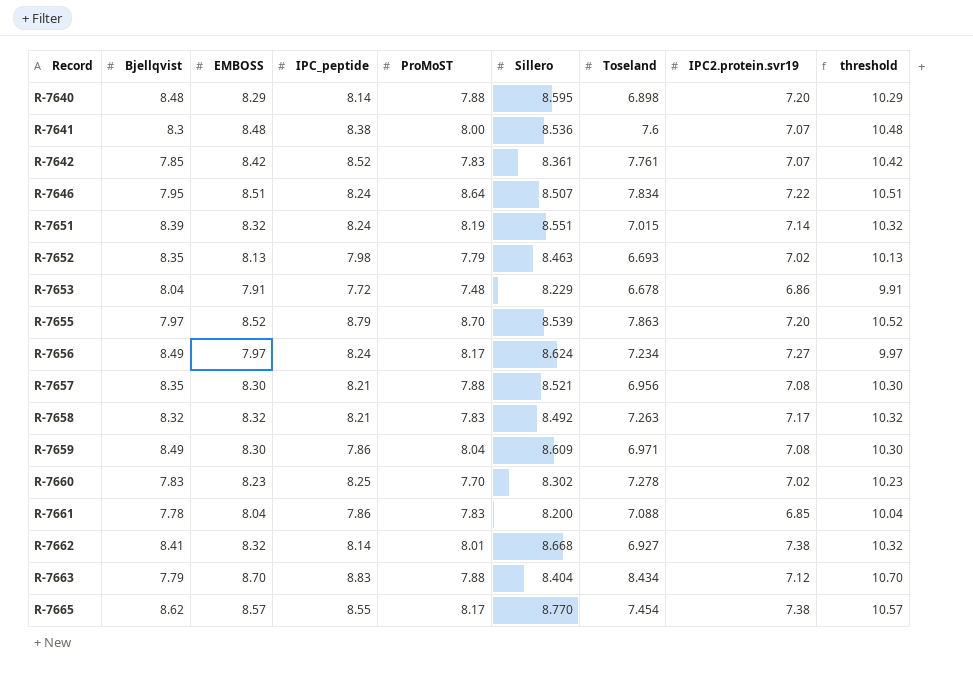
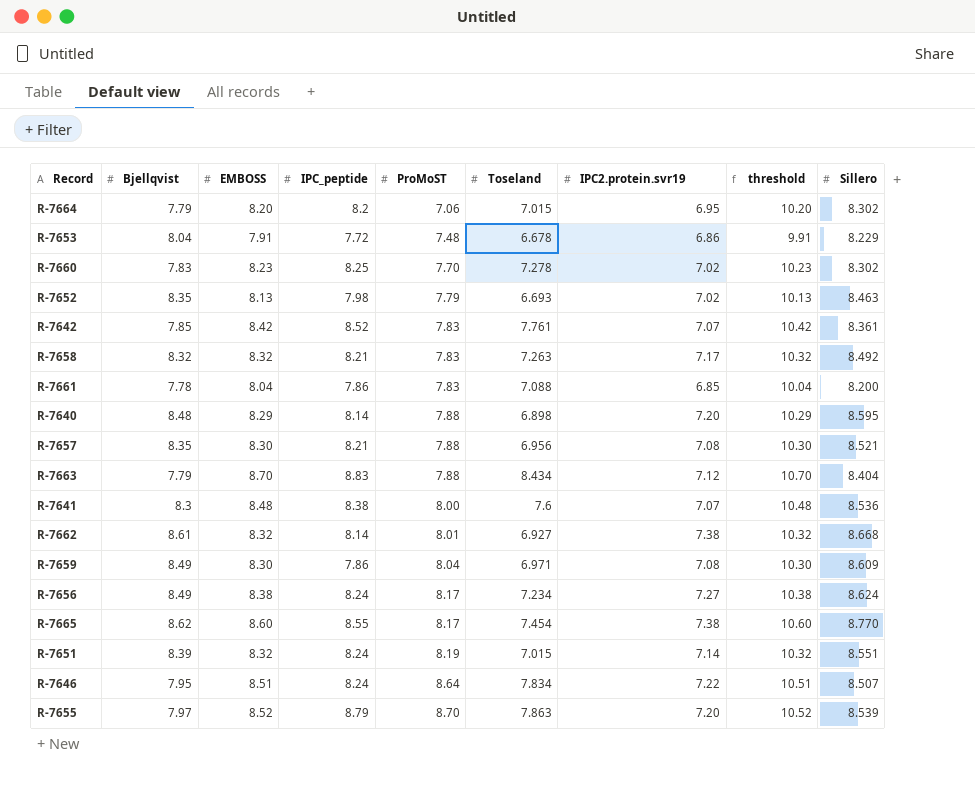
row order: Record ascending -> ProMoST ascending
column Sillero | position: 6 -> 9
row R-7664: none -> 7.79 | 8.20 | 8.2 | 7.06 | 7.015 | 6.95 | 10.20 | 8.302
R-7662 | Bjellqvist: 8.41 -> 8.61
R-7656 | EMBOSS: 7.97 -> 8.38
R-7656 | threshold: 9.97 -> 10.38
R-7665 | EMBOSS: 8.57 -> 8.60
R-7665 | threshold: 10.57 -> 10.60

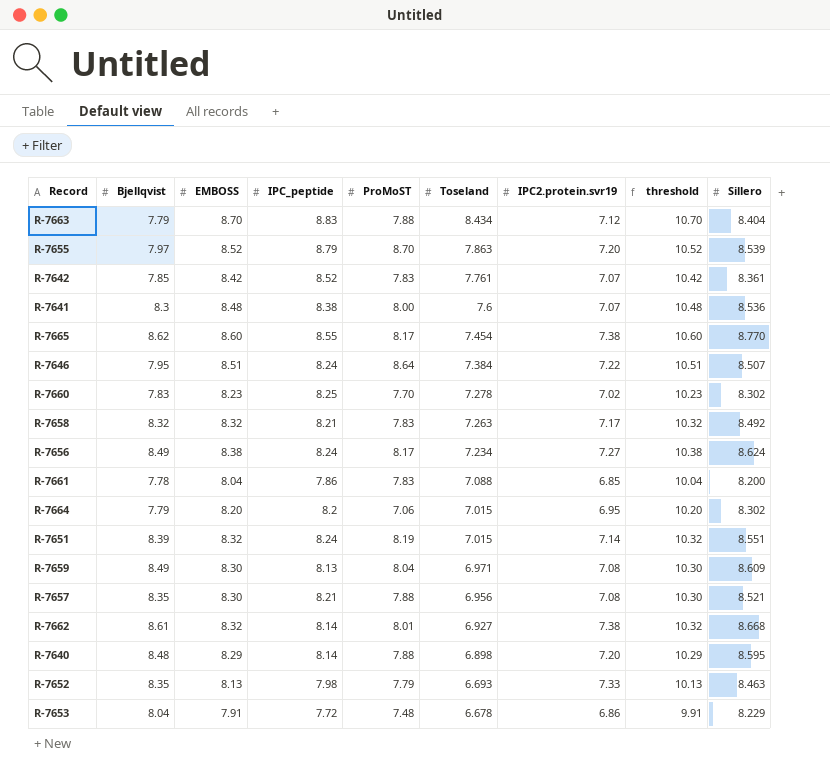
row order: ProMoST ascending -> Toseland descending
R-7646 | Toseland: 7.834 -> 7.384
R-7659 | IPC_peptide: 7.86 -> 8.13
R-7652 | IPC2.protein.svr19: 7.02 -> 7.33

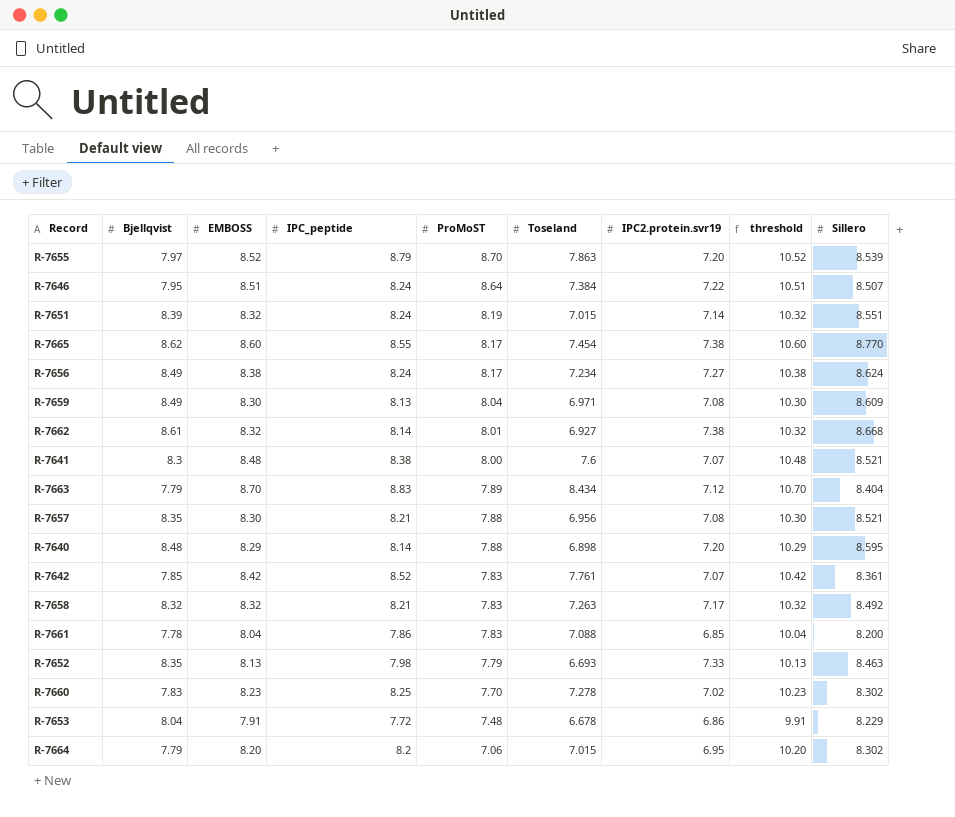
row order: Toseland descending -> ProMoST descending
R-7641 | Sillero: 8.536 -> 8.521
R-7663 | ProMoST: 7.88 -> 7.89

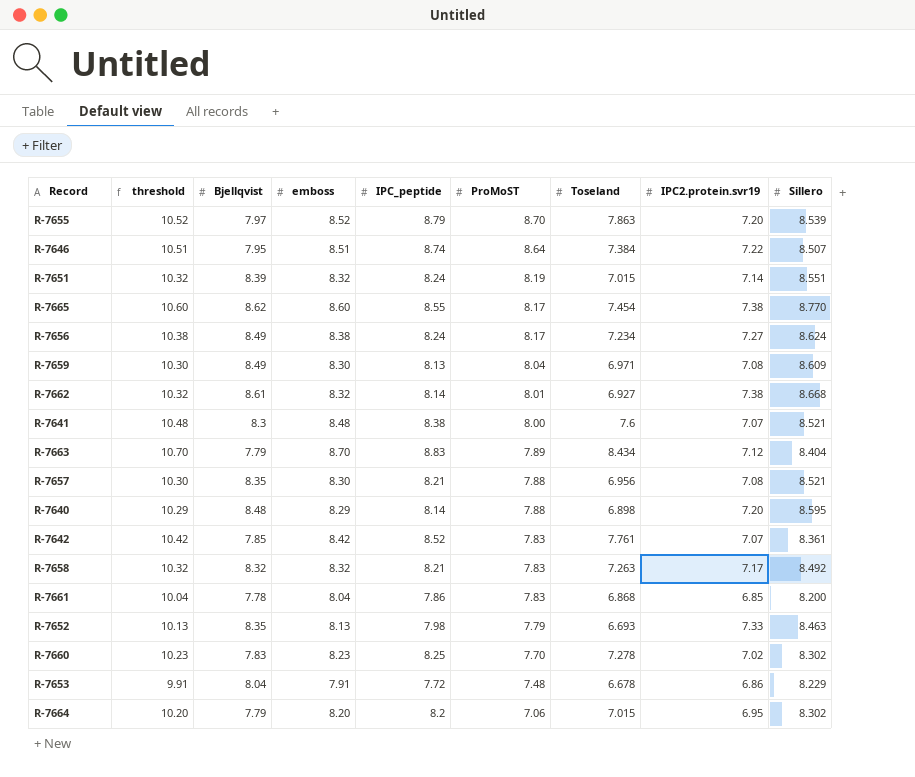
column threshold | position: 8 -> 2
column name: EMBOSS -> emboss
R-7646 | IPC_peptide: 8.24 -> 8.74
R-7661 | Toseland: 7.088 -> 6.868

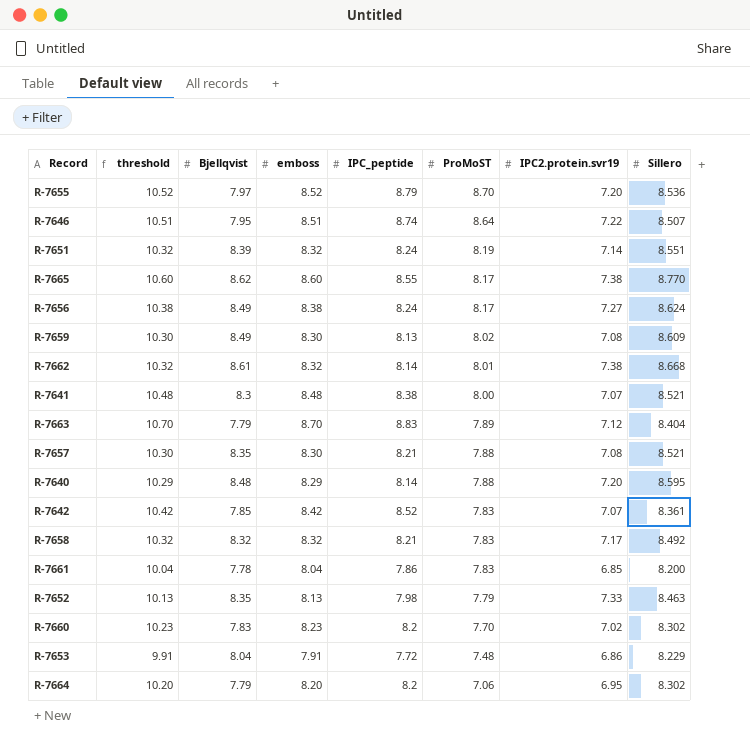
column Toseland | position: 7 -> none
R-7655 | Sillero: 8.539 -> 8.536
R-7659 | ProMoST: 8.04 -> 8.02
R-7660 | IPC_peptide: 8.25 -> 8.2

